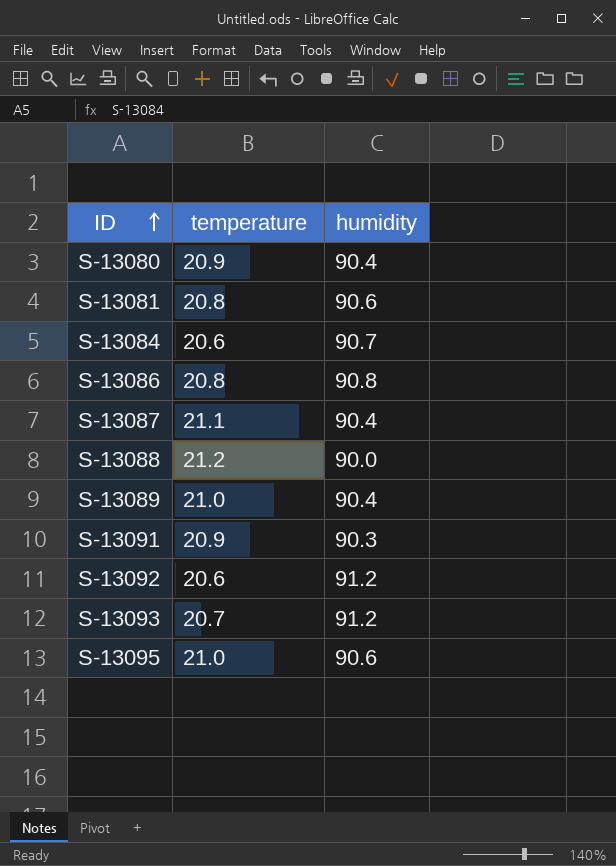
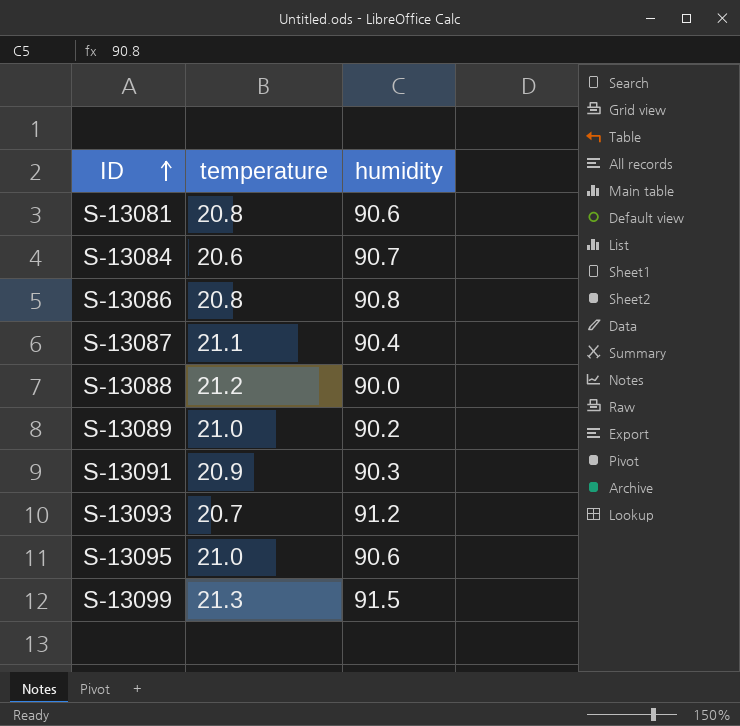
row S-13080: 20.9 | 90.4 -> none
row S-13092: 20.6 | 91.2 -> none
S-13089 | humidity: 90.4 -> 90.2
row S-13099: none -> 21.3 | 91.5

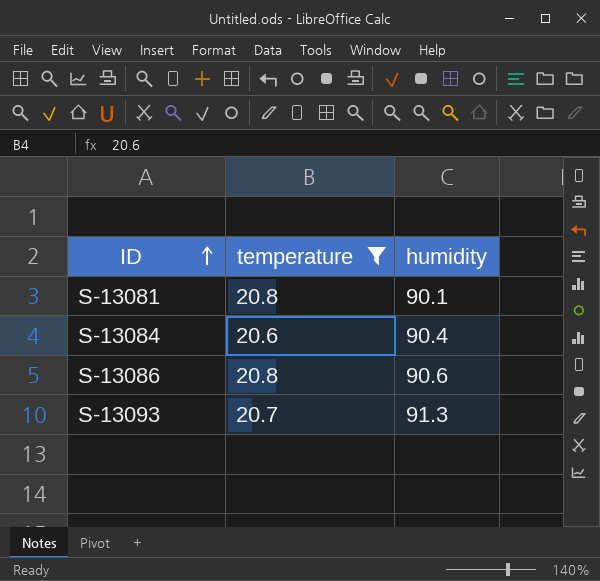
filter: none -> temperature <= 20.8
S-13081 | humidity: 90.6 -> 90.1
S-13084 | humidity: 90.7 -> 90.4
S-13086 | humidity: 90.8 -> 90.6
S-13093 | humidity: 91.2 -> 91.3

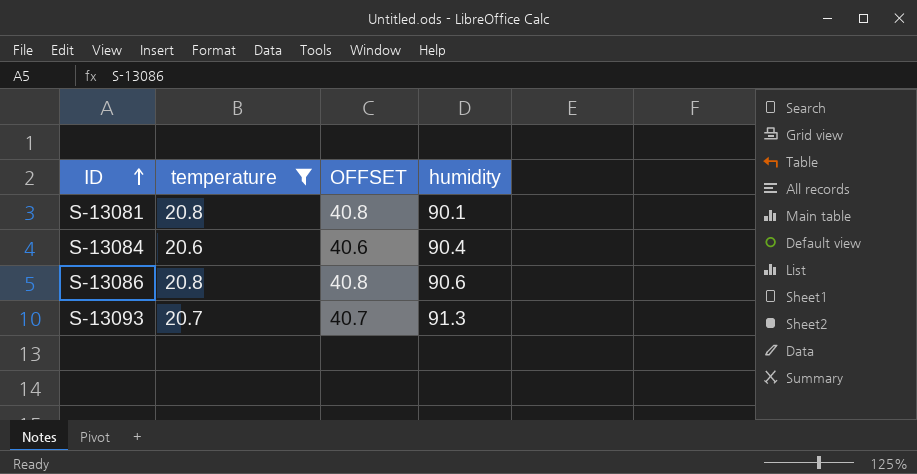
column OFFSET | formula: none -> [temperature] + 20

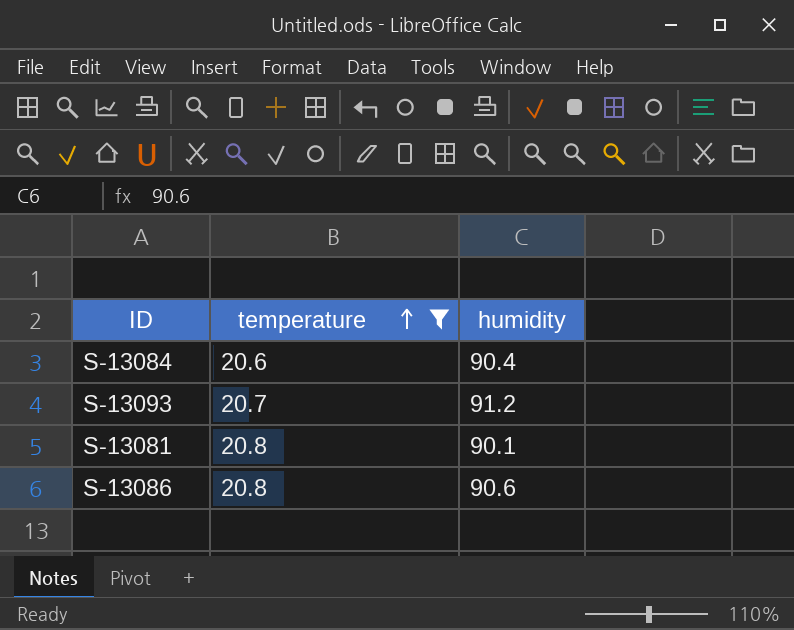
row order: ID ascending -> temperature ascending
column OFFSET | formula: [temperature] + 20 -> none
S-13093 | humidity: 91.3 -> 91.2

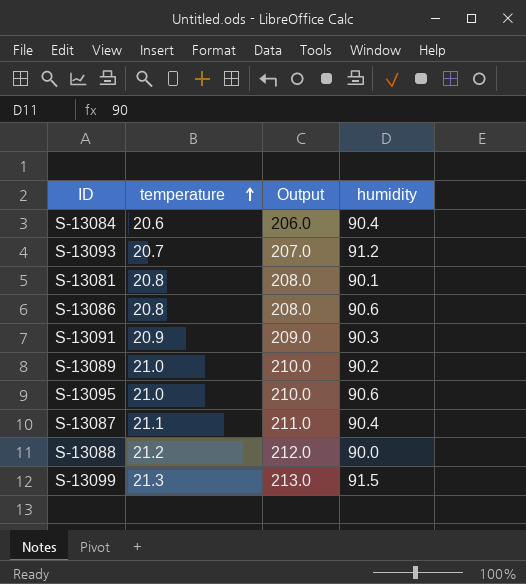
filter: temperature <= 20.8 -> none
column Output | formula: none -> [temperature] * 10

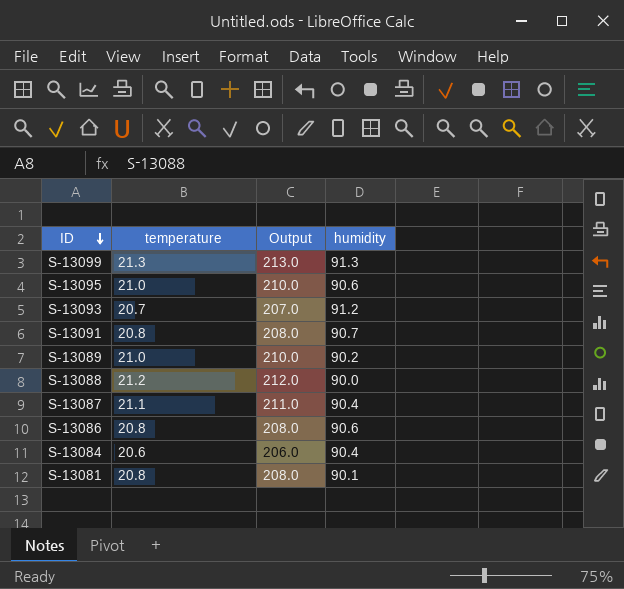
row order: temperature ascending -> ID descending
S-13099 | humidity: 91.5 -> 91.3
S-13091 | temperature: 20.9 -> 20.8
S-13091 | Output: 209.0 -> 208.0
S-13091 | humidity: 90.3 -> 90.7

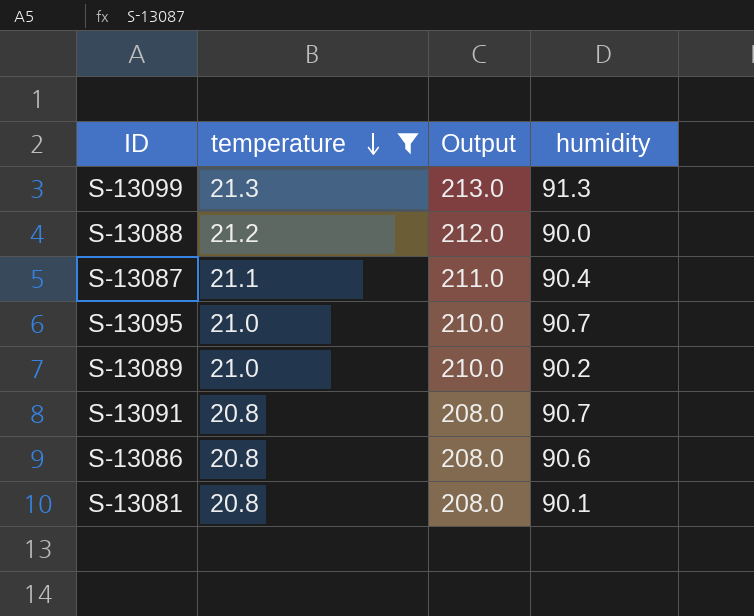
filter: none -> temperature >= 20.8
row order: ID descending -> temperature descending
S-13095 | humidity: 90.6 -> 90.7

